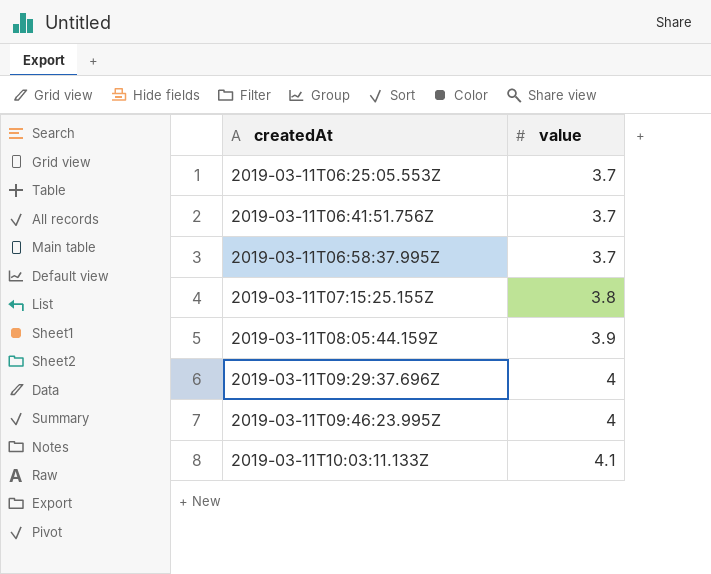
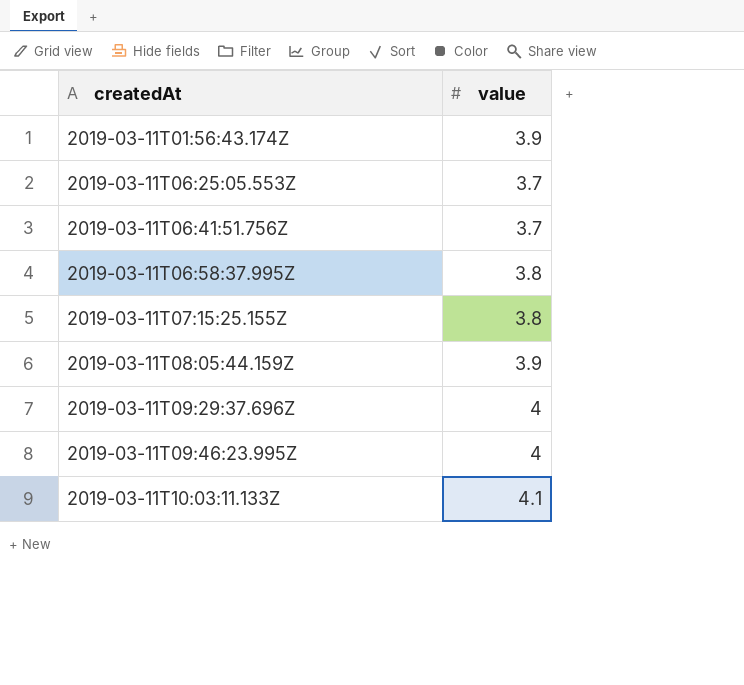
row 2019-03-11T01:56:43.174Z: none -> 3.9
2019-03-11T06:58:37.995Z | value: 3.7 -> 3.8

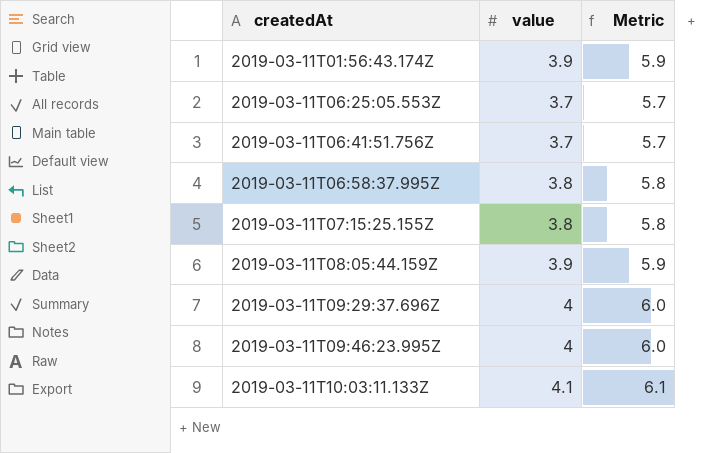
column Metric | formula: none -> [value] + 2

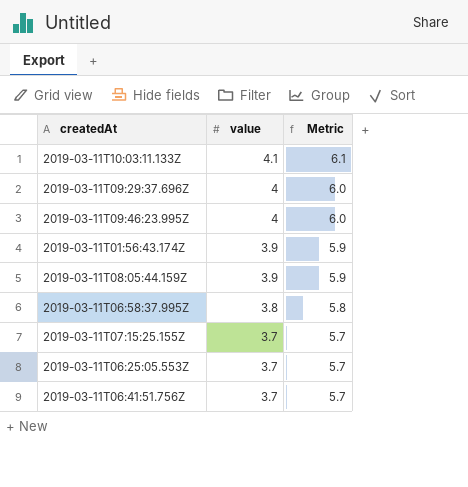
row order: createdAt ascending -> value descending
2019-03-11T07:15:25.155Z | value: 3.8 -> 3.7
2019-03-11T07:15:25.155Z | Metric: 5.8 -> 5.7

